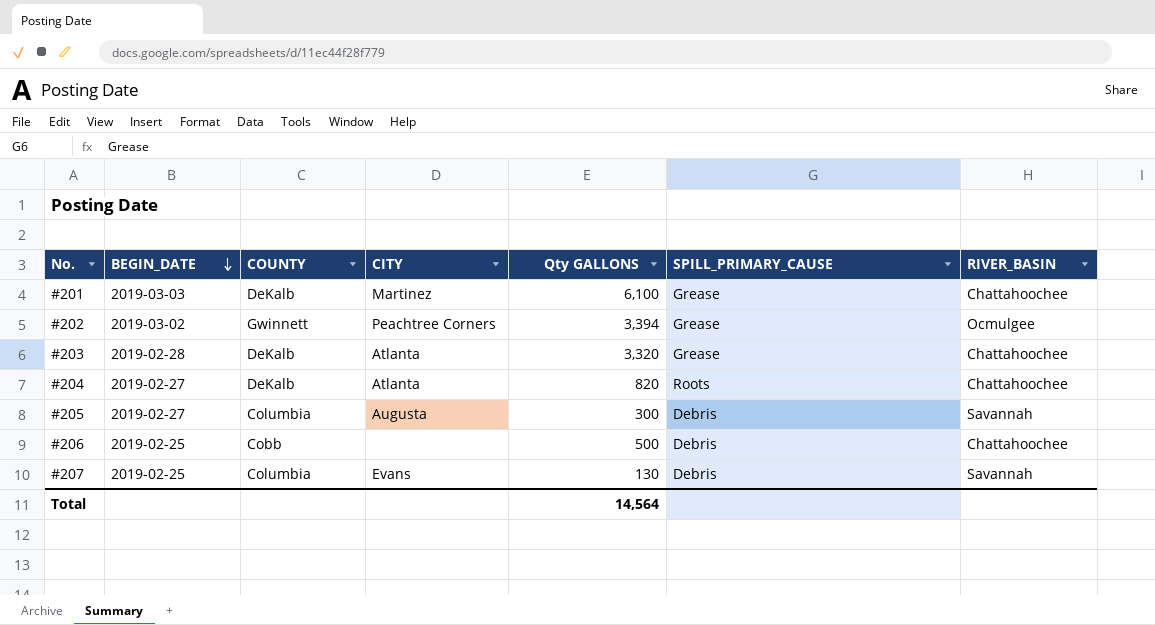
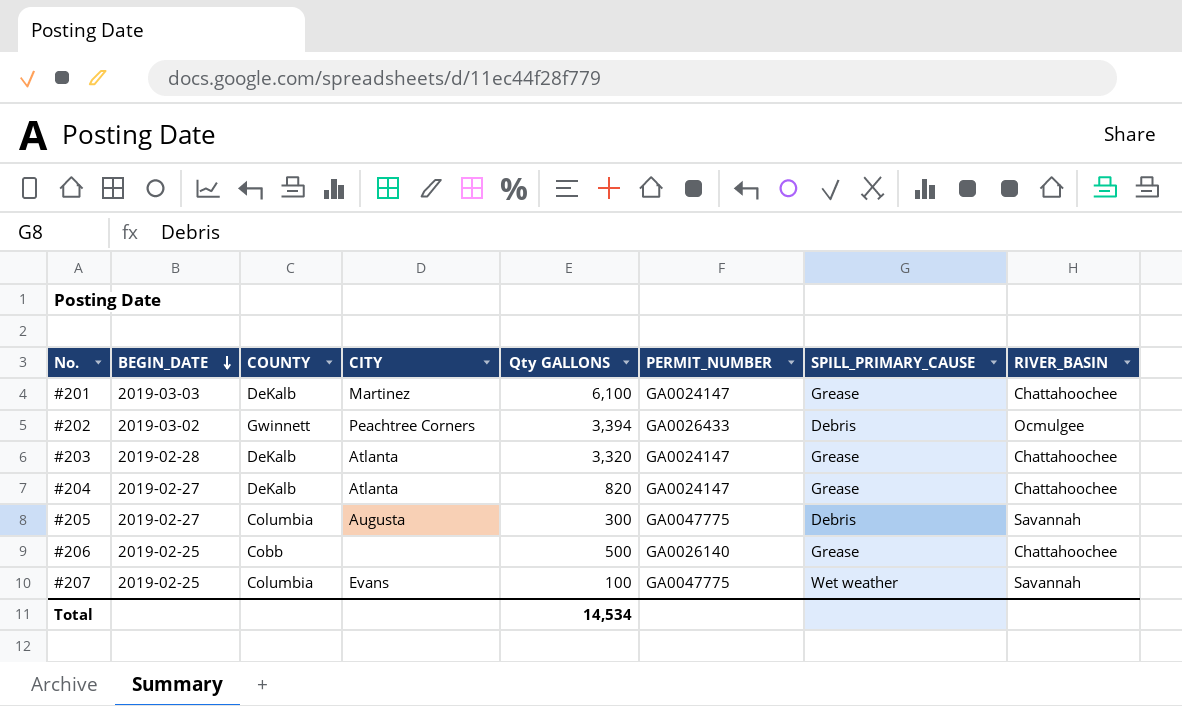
column PERMIT_NUMBER | position: none -> 6
#202 | SPILL_PRIMARY_CAUSE: Grease -> Debris
#204 | SPILL_PRIMARY_CAUSE: Roots -> Grease
#206 | SPILL_PRIMARY_CAUSE: Debris -> Grease
#207 | Qty GALLONS: 130 -> 100
#207 | SPILL_PRIMARY_CAUSE: Debris -> Wet weather
Total | Qty GALLONS: 14,564 -> 14,534

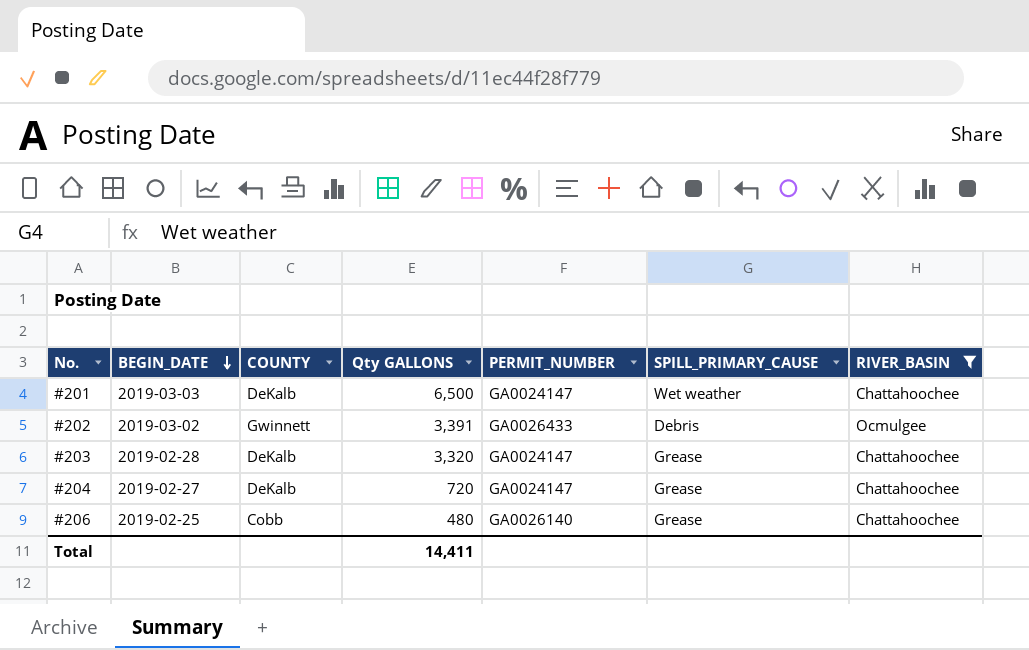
filter: none -> RIVER_BASIN != Savannah
column CITY | position: 4 -> none
#201 | Qty GALLONS: 6,100 -> 6,500
#201 | SPILL_PRIMARY_CAUSE: Grease -> Wet weather
#202 | Qty GALLONS: 3,394 -> 3,391
#204 | Qty GALLONS: 820 -> 720
#206 | Qty GALLONS: 500 -> 480
Total | Qty GALLONS: 14,534 -> 14,411

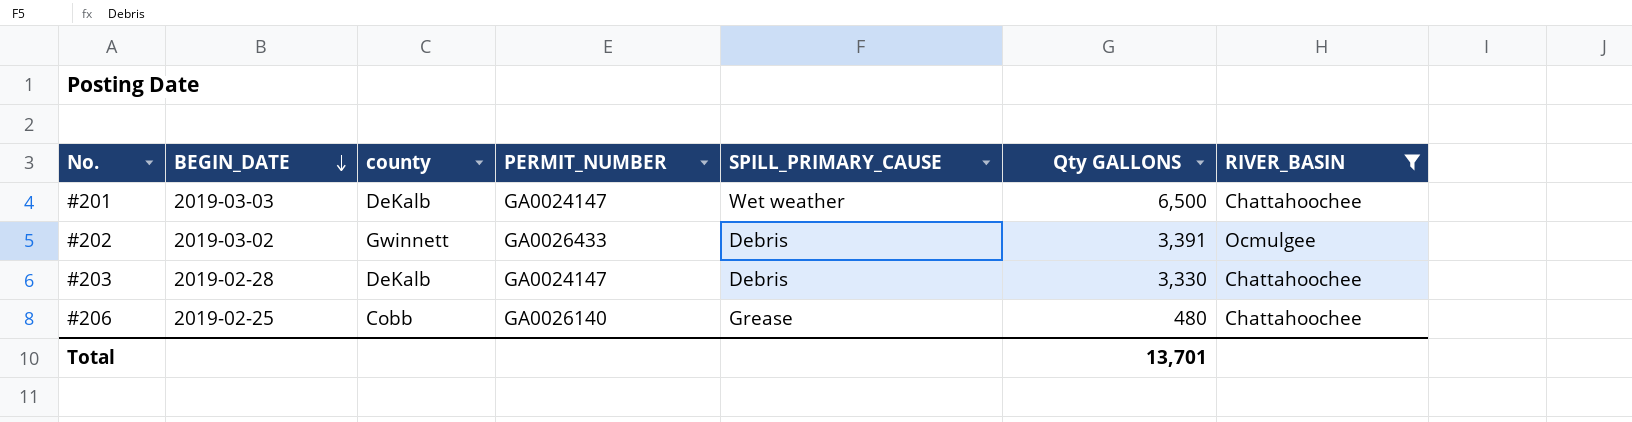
column name: COUNTY -> county
column Qty GALLONS | position: 4 -> 6
row #204: 2019-02-27 | DeKalb | 720 | GA0024147 | Grease | Chattahoochee -> none
#203 | SPILL_PRIMARY_CAUSE: Grease -> Debris
#203 | Qty GALLONS: 3,320 -> 3,330
Total | Qty GALLONS: 14,411 -> 13,701

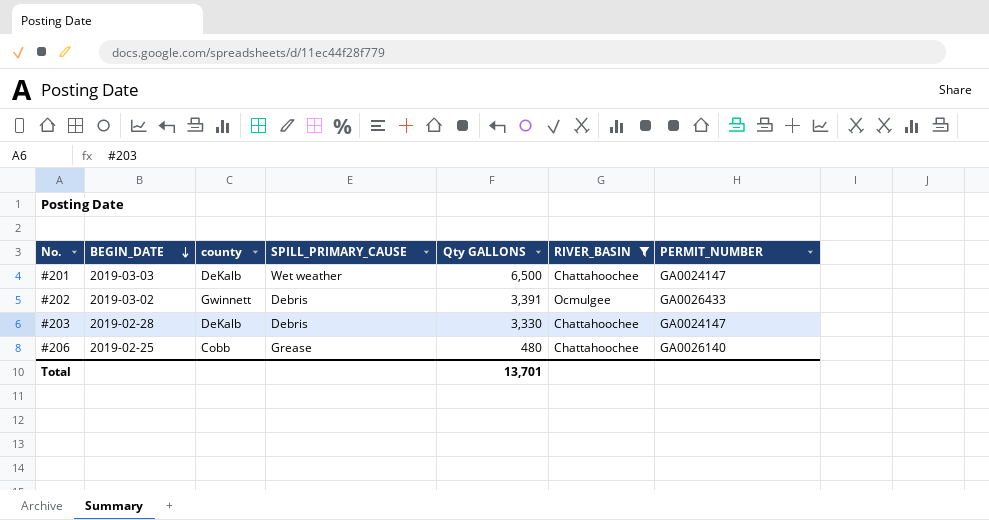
column PERMIT_NUMBER | position: 4 -> 7

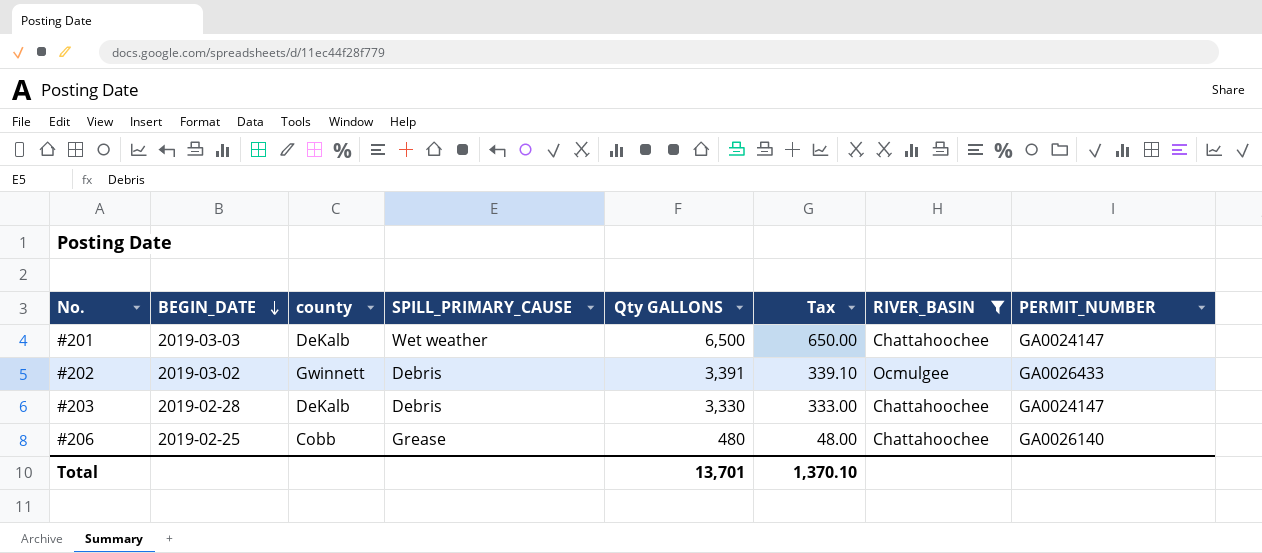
column Tax | formula: none -> [Qty GALLONS] * 0.1

